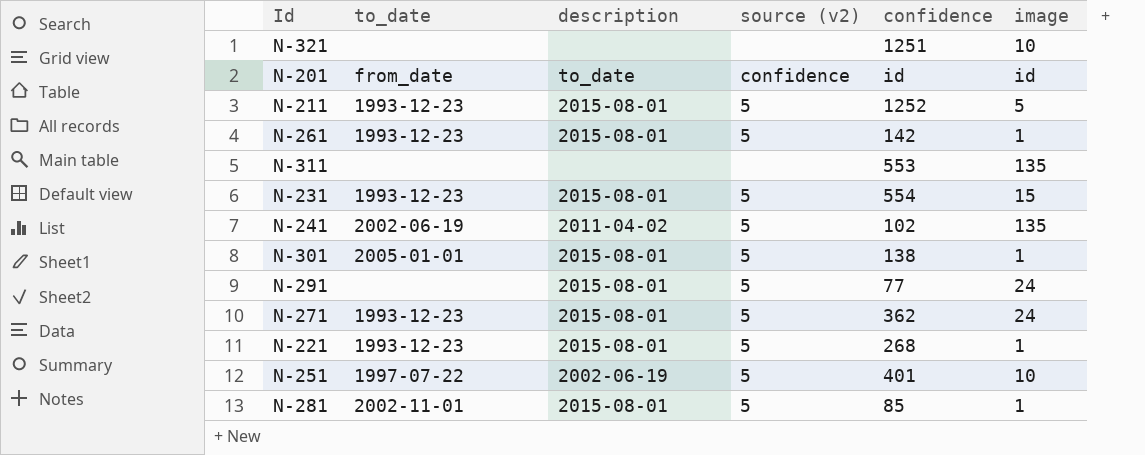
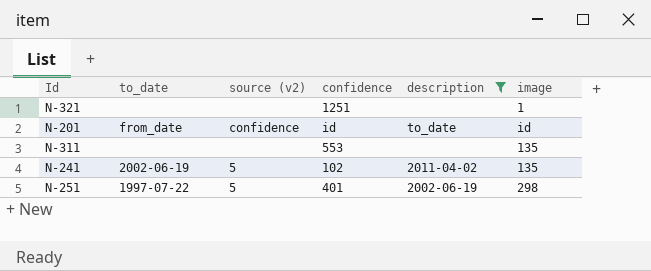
filter: none -> description != 2015-08-01
column description | position: 3 -> 5
N-321 | image: 10 -> 1
N-251 | image: 10 -> 298

